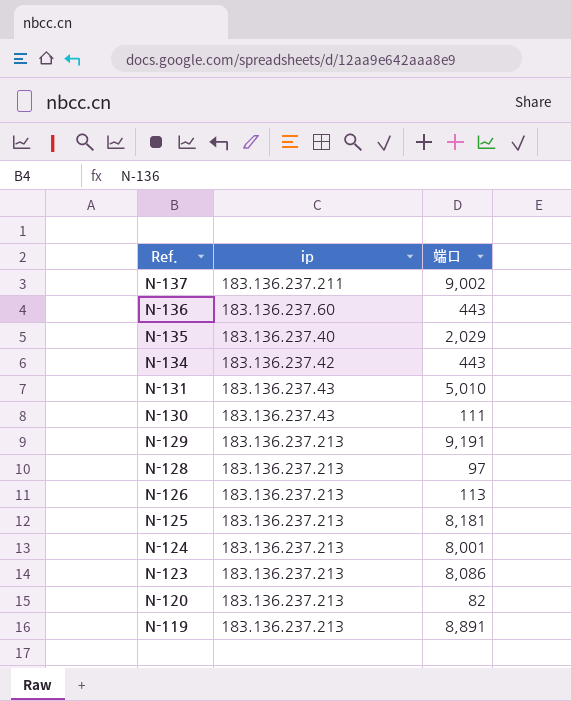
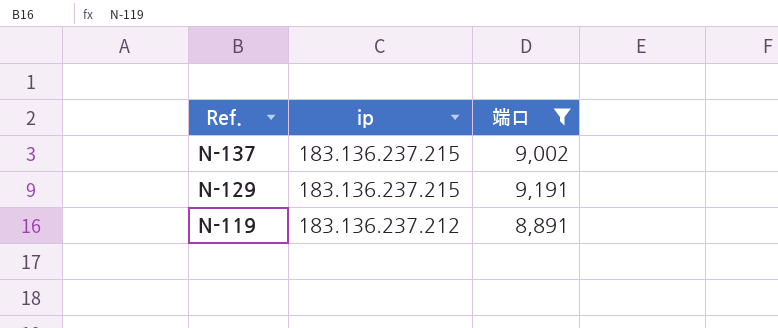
filter: none -> 端口 >= 8,891
N-137 | ip: 183.136.237.211 -> 183.136.237.215
N-129 | ip: 183.136.237.213 -> 183.136.237.215
N-119 | ip: 183.136.237.213 -> 183.136.237.212

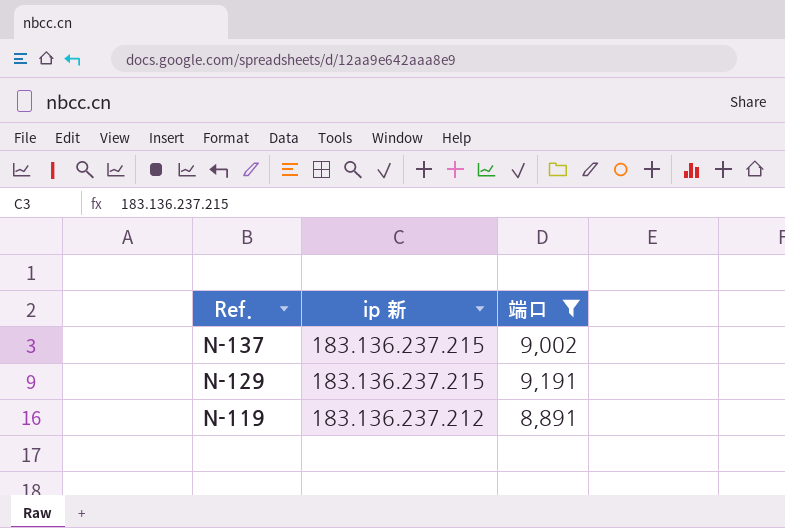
column name: ip -> ip 新

